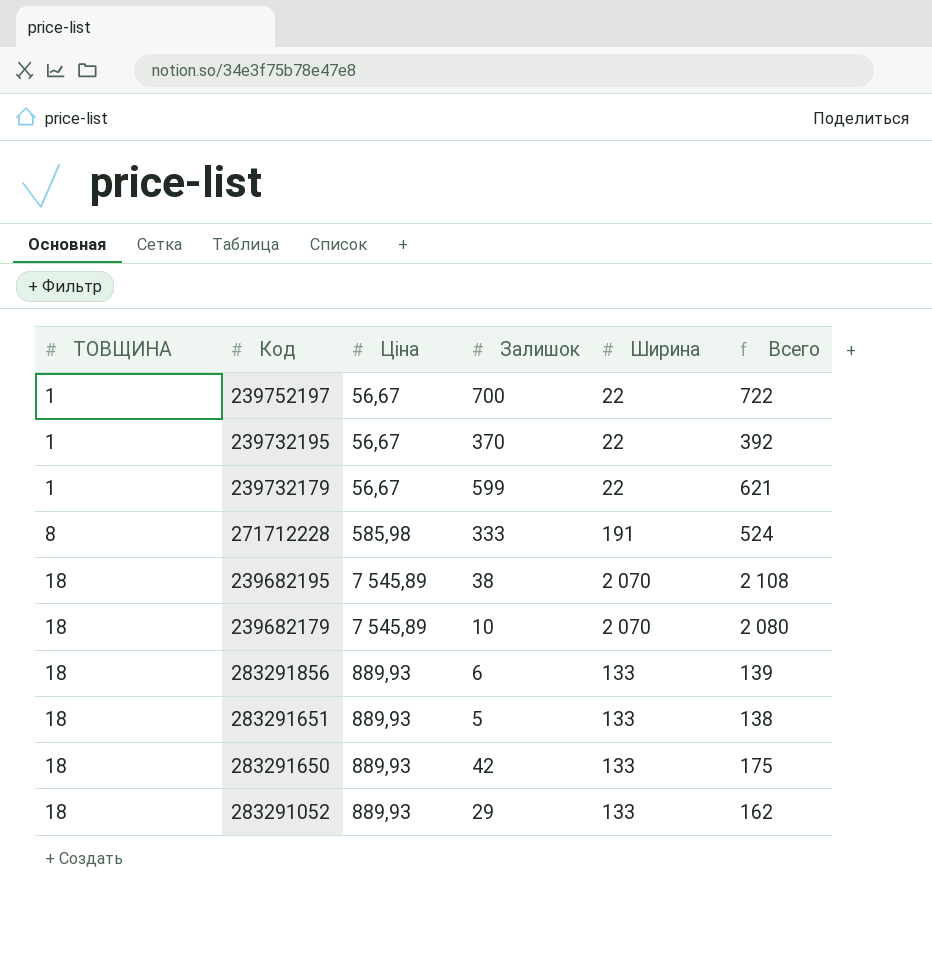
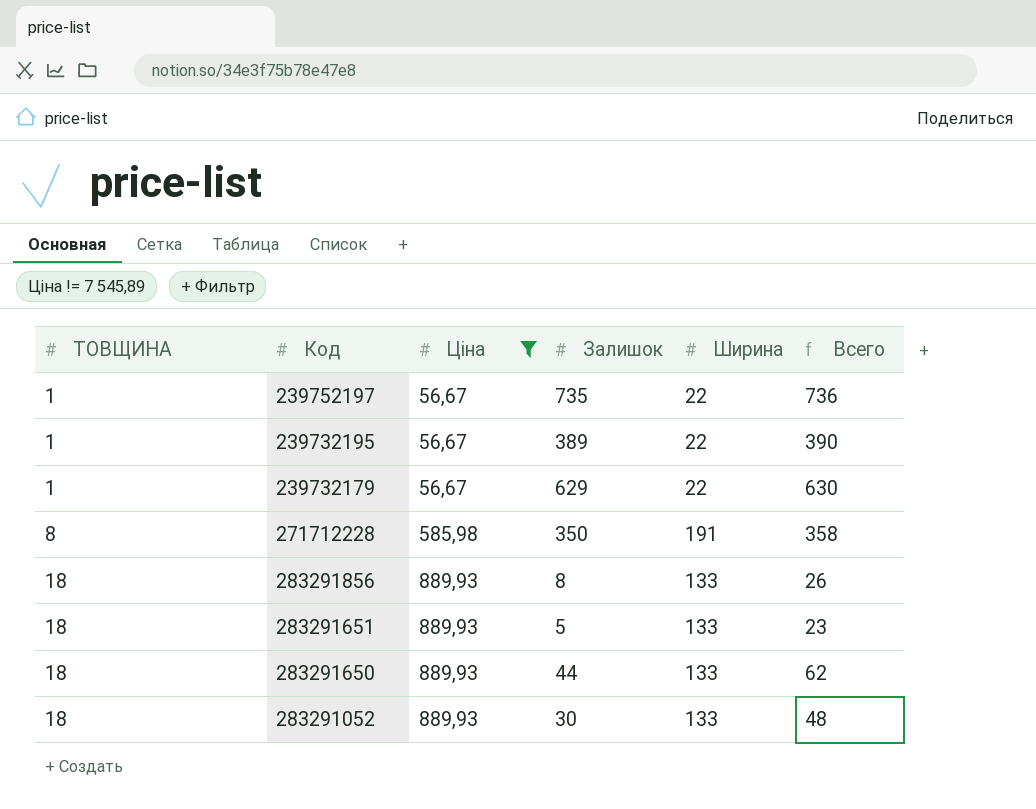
filter: none -> Ціна != 7 545,89
column Всего | formula: [Залишок] + [Ширина] -> [ТОВЩИНА] + [Залишок]
239752197 | Залишок: 700 -> 735
239732195 | Залишок: 370 -> 389
239732179 | Залишок: 599 -> 629
271712228 | Залишок: 333 -> 350
283291856 | Залишок: 6 -> 8
283291650 | Залишок: 42 -> 44
283291052 | Залишок: 29 -> 30

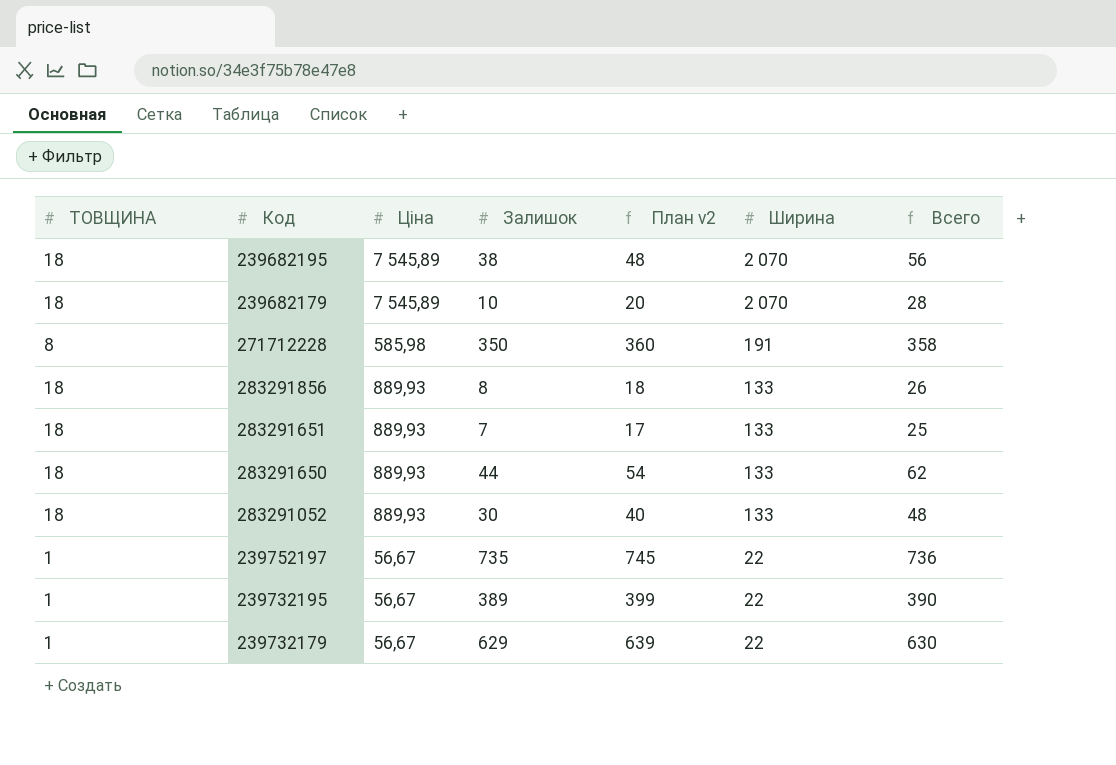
filter: Ціна != 7 545,89 -> none
row order: ТОВЩИНА ascending -> Ширина descending
column План v2 | formula: none -> [Залишок] + 10
283291651 | Залишок: 5 -> 7
283291651 | Всего: 23 -> 25

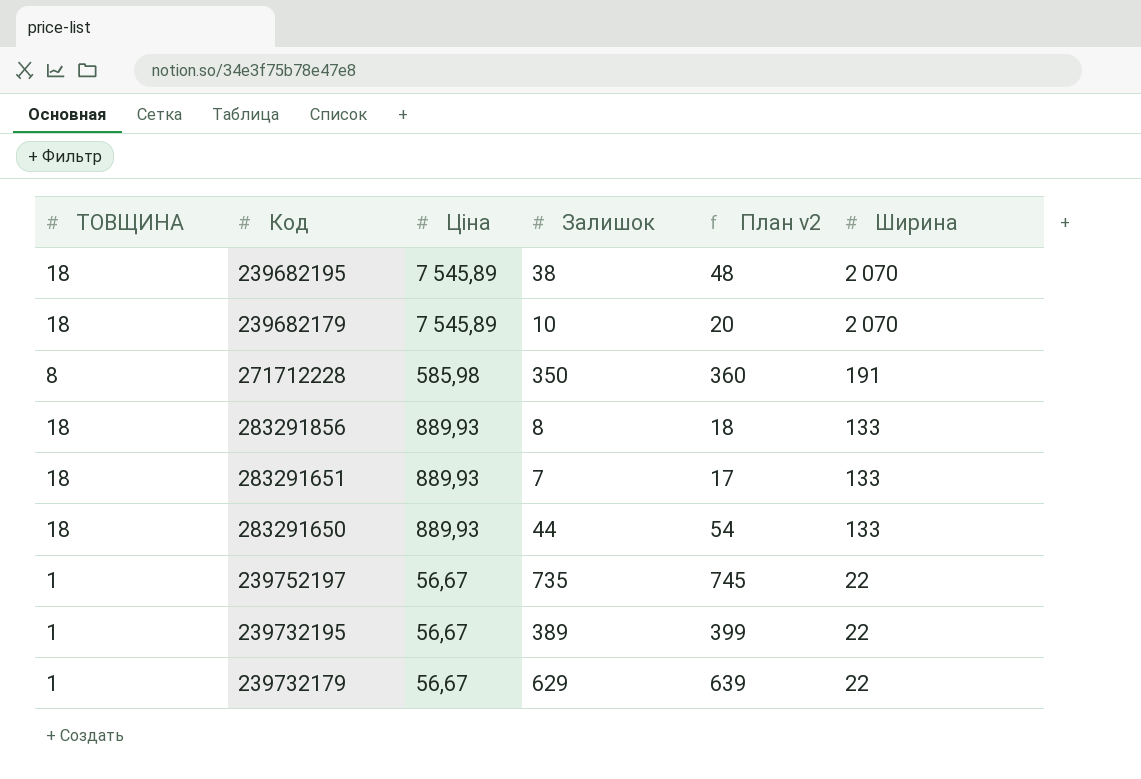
column Всего | formula: [ТОВЩИНА] + [Залишок] -> none
row 283291052: 18 | 889,93 | 30 | 40 | 133 | 48 -> none

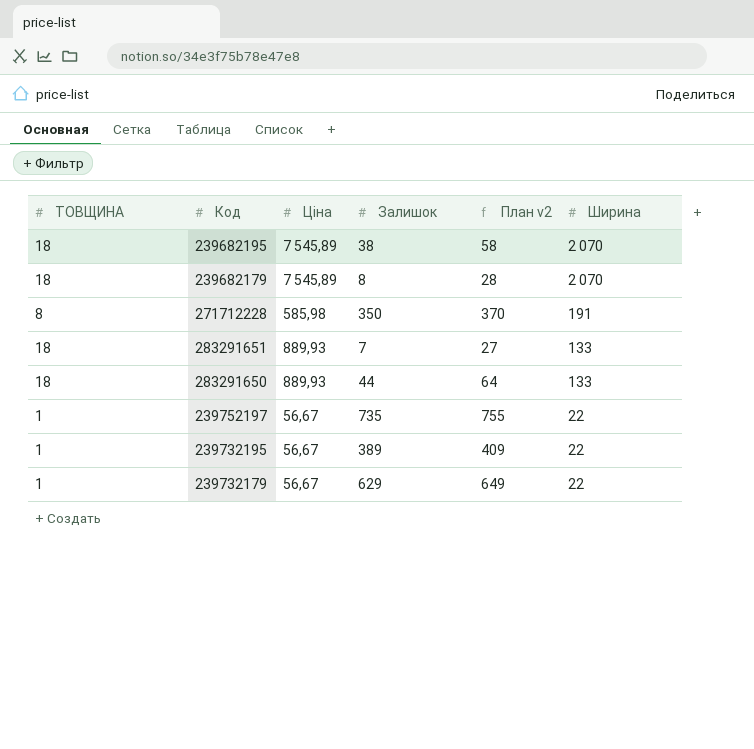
column План v2 | formula: [Залишок] + 10 -> [Залишок] + 20
row 283291856: 18 | 889,93 | 8 | 18 | 133 -> none
239682179 | Залишок: 10 -> 8

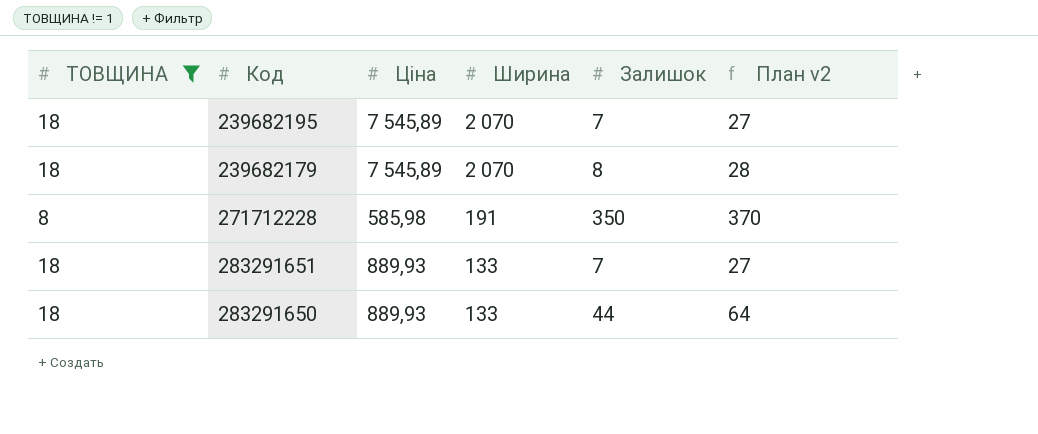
filter: none -> ТОВЩИНА != 1
column Ширина | position: 6 -> 4
239682195 | Залишок: 38 -> 7
239682195 | План v2: 58 -> 27

